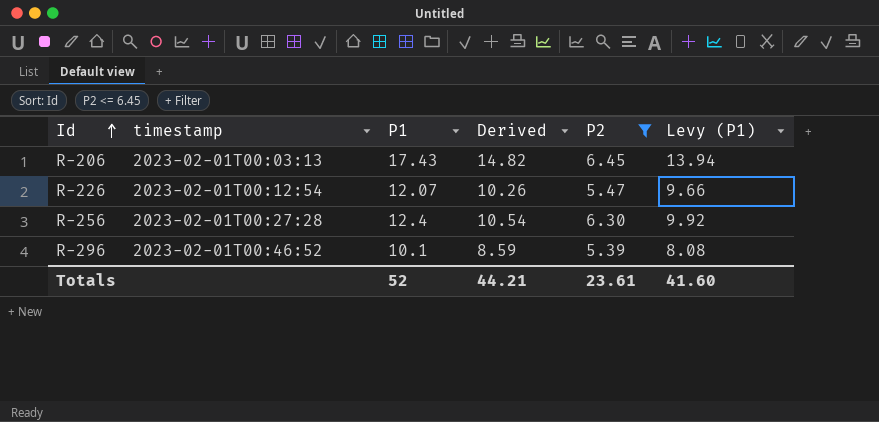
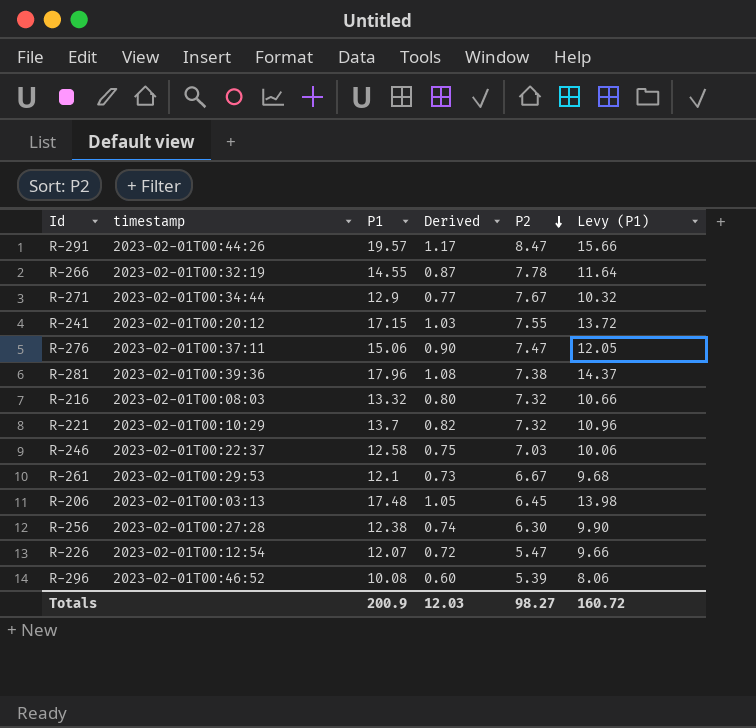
filter: P2 <= 6.45 -> none
row order: Id ascending -> P2 descending
column Derived | formula: [P1] * 0.85 -> [P1] * 0.06
R-206 | P1: 17.43 -> 17.48
R-206 | Levy (P1): 13.94 -> 13.98
R-256 | P1: 12.4 -> 12.38
R-256 | Levy (P1): 9.92 -> 9.90
R-296 | P1: 10.1 -> 10.08
R-296 | Levy (P1): 8.08 -> 8.06
Totals | P1: 52 -> 200.9
Totals | Derived: 44.21 -> 12.03
Totals | P2: 23.61 -> 98.27
Totals | Levy (P1): 41.60 -> 160.72

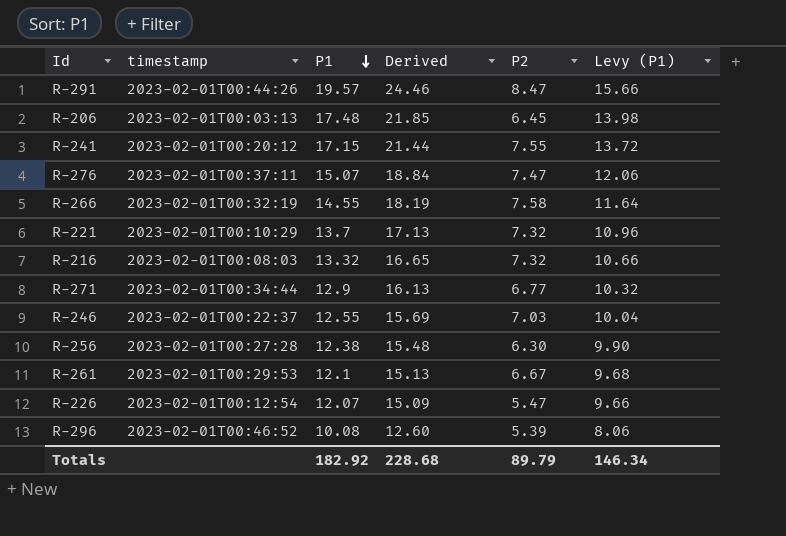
row order: P2 descending -> P1 descending
column Derived | formula: [P1] * 0.06 -> [P1] * 1.25
row R-281: 2023-02-01T00:39:36 | 17.96 | 1.08 | 7.38 | 14.37 -> none
R-276 | P1: 15.06 -> 15.07
R-276 | Levy (P1): 12.05 -> 12.06
R-266 | P2: 7.78 -> 7.58
R-271 | P2: 7.67 -> 6.77
R-246 | P1: 12.58 -> 12.55
R-246 | Levy (P1): 10.06 -> 10.04
Totals | P1: 200.9 -> 182.92
Totals | Derived: 12.03 -> 228.68
Totals | P2: 98.27 -> 89.79
Totals | Levy (P1): 160.72 -> 146.34

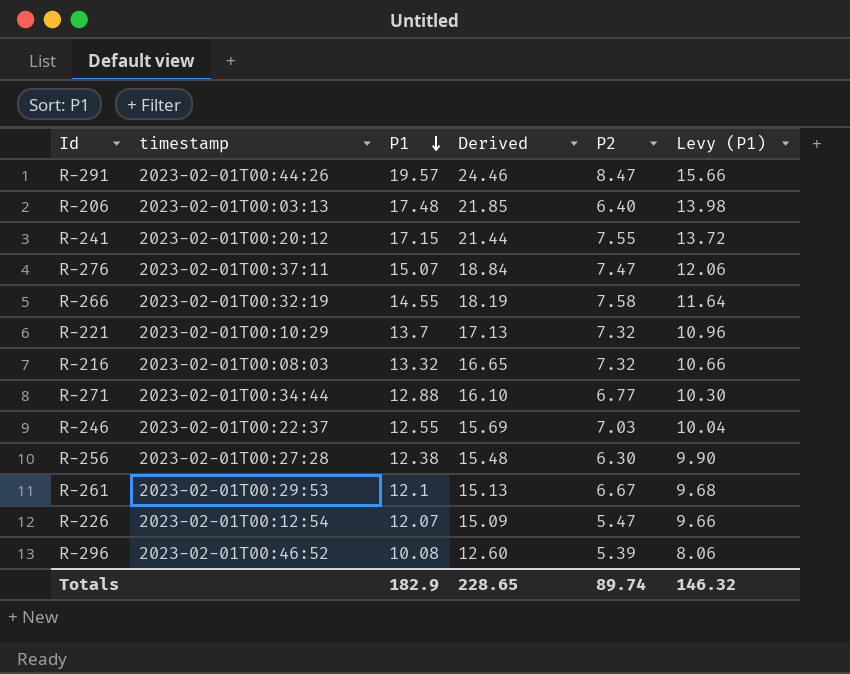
R-206 | P2: 6.45 -> 6.40
R-271 | P1: 12.9 -> 12.88
R-271 | Derived: 16.13 -> 16.10
R-271 | Levy (P1): 10.32 -> 10.30
Totals | P1: 182.92 -> 182.9
Totals | Derived: 228.68 -> 228.65
Totals | P2: 89.79 -> 89.74
Totals | Levy (P1): 146.34 -> 146.32

